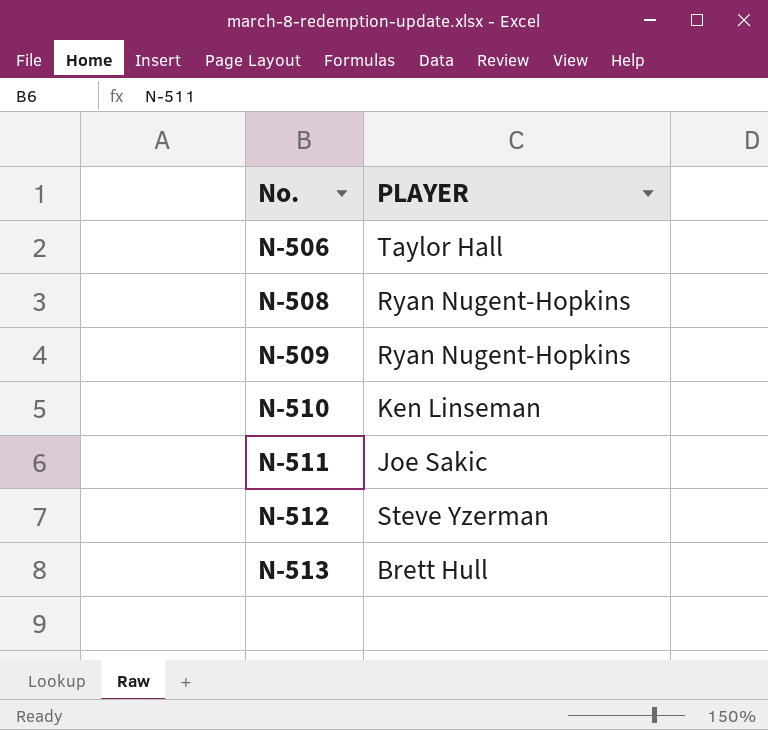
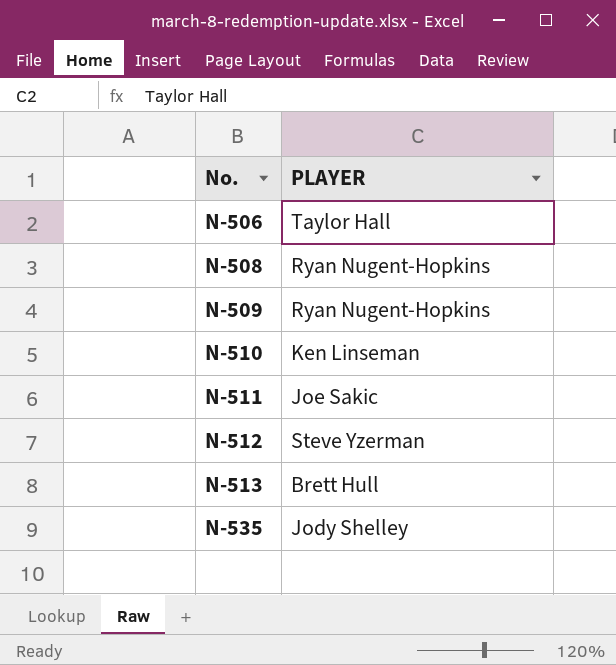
row N-535: none -> Jody Shelley

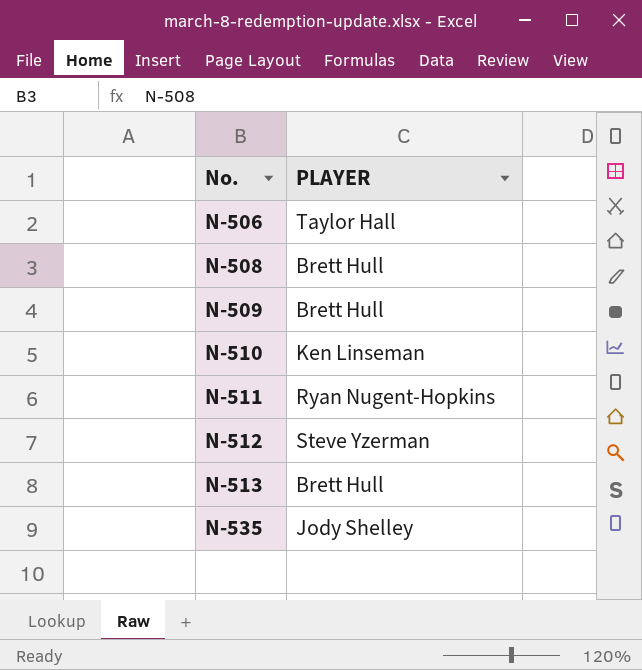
N-508 | PLAYER: Ryan Nugent-Hopkins -> Brett Hull
N-509 | PLAYER: Ryan Nugent-Hopkins -> Brett Hull
N-511 | PLAYER: Joe Sakic -> Ryan Nugent-Hopkins

